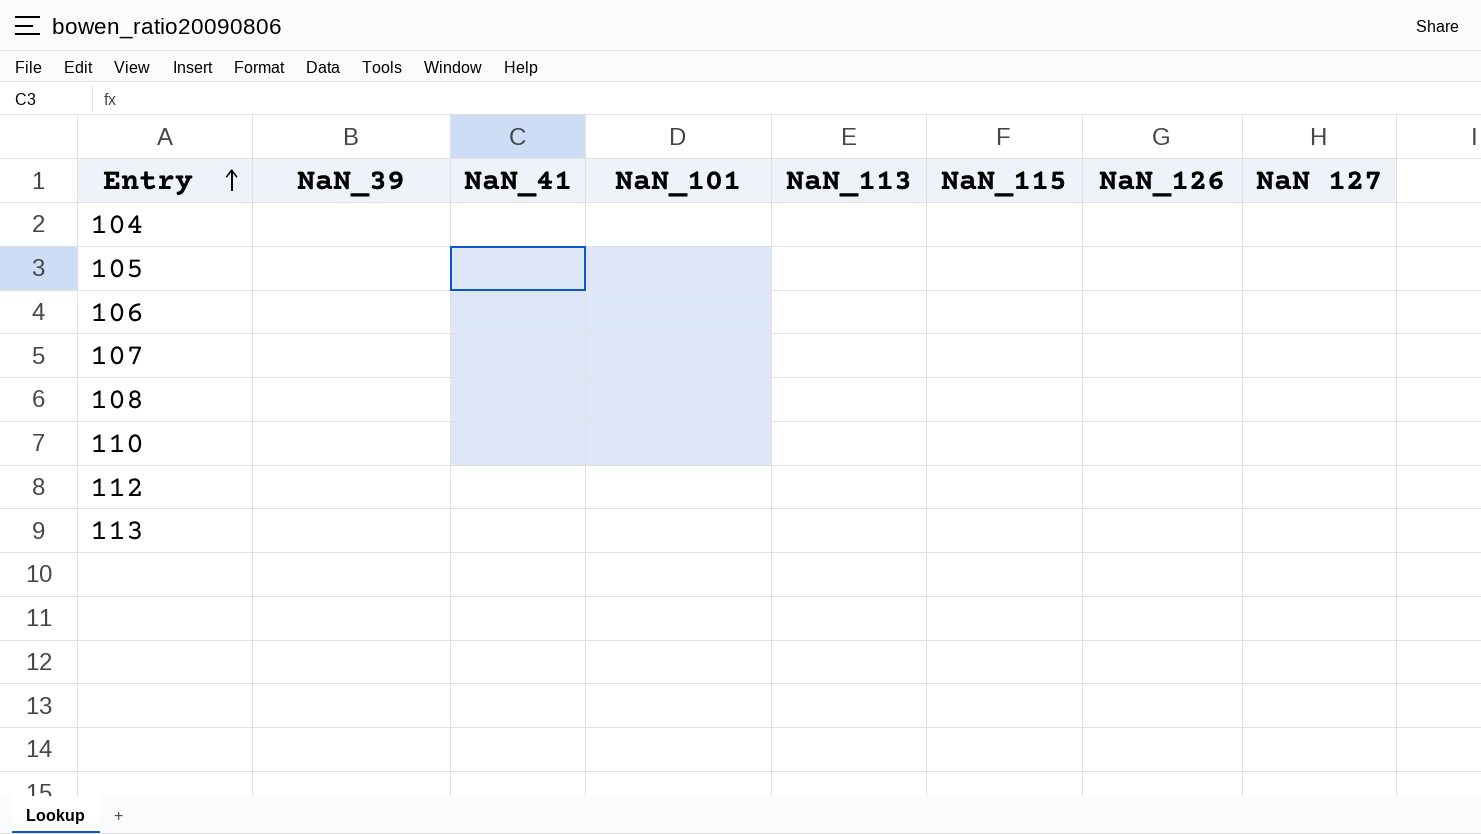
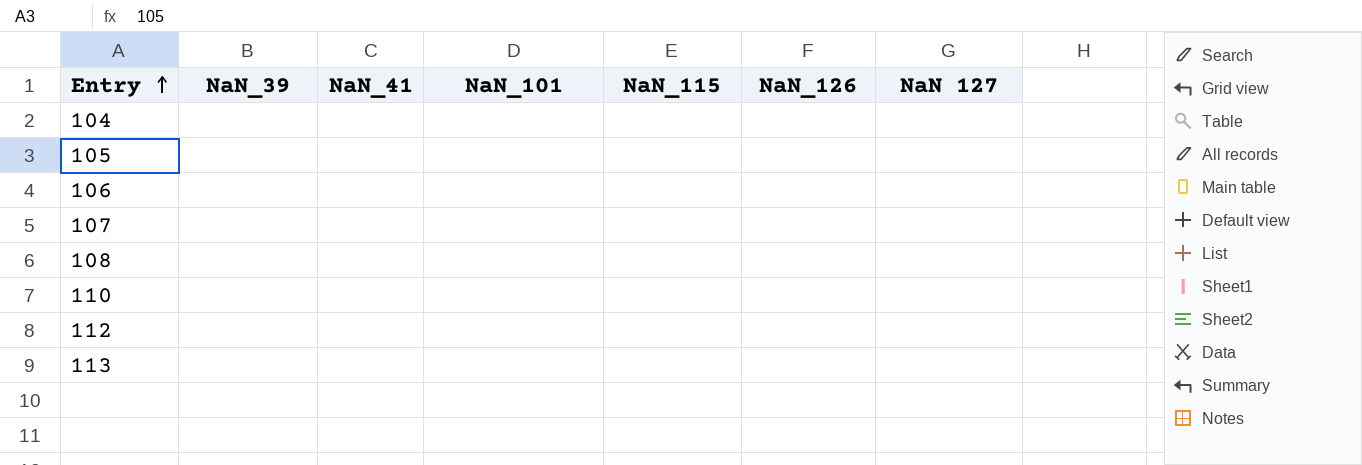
column NaN_113 | position: 5 -> none

